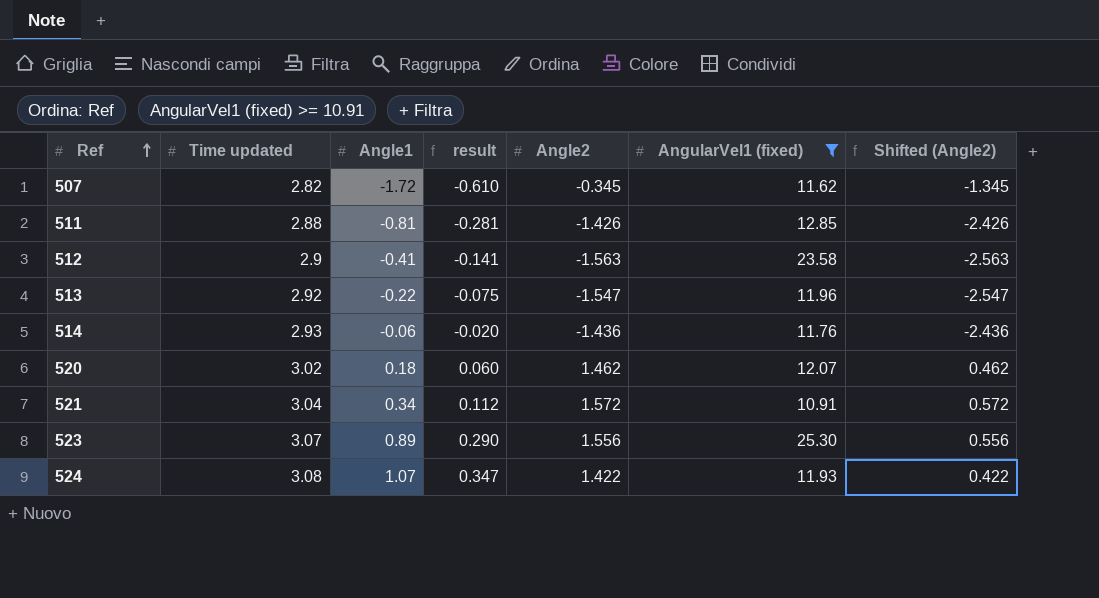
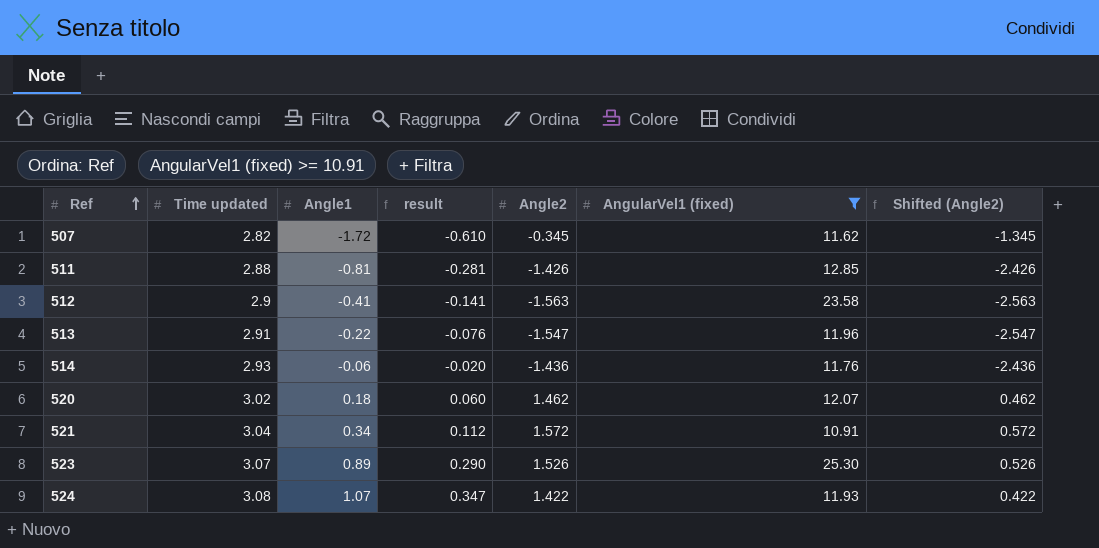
513 | Time updated: 2.92 -> 2.91
513 | result: -0.075 -> -0.076
523 | Angle2: 1.556 -> 1.526
523 | Shifted (Angle2): 0.556 -> 0.526

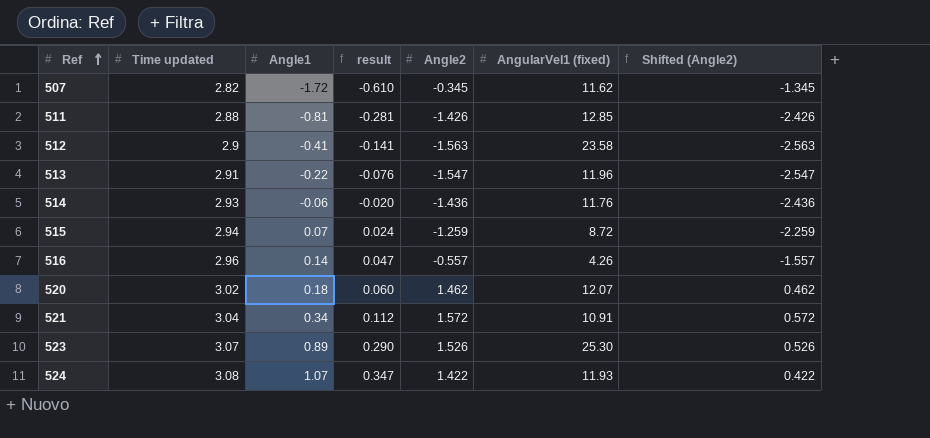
filter: AngularVel1 (fixed) >= 10.91 -> none

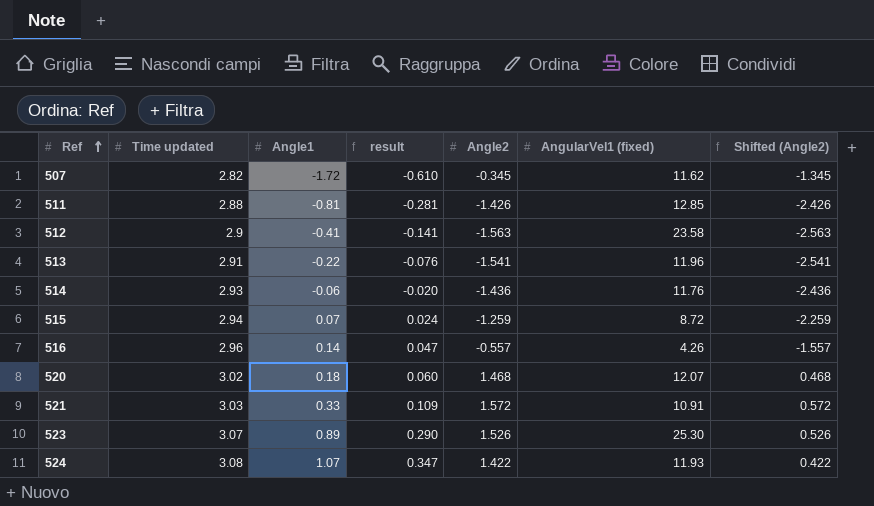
513 | Angle2: -1.547 -> -1.541
513 | Shifted (Angle2): -2.547 -> -2.541
520 | Angle2: 1.462 -> 1.468
520 | Shifted (Angle2): 0.462 -> 0.468
521 | Time updated: 3.04 -> 3.03
521 | Angle1: 0.34 -> 0.33
521 | result: 0.112 -> 0.109

